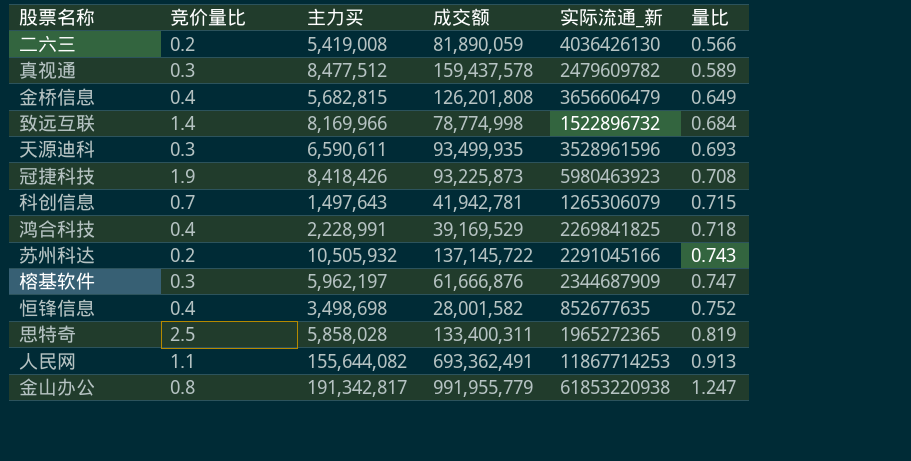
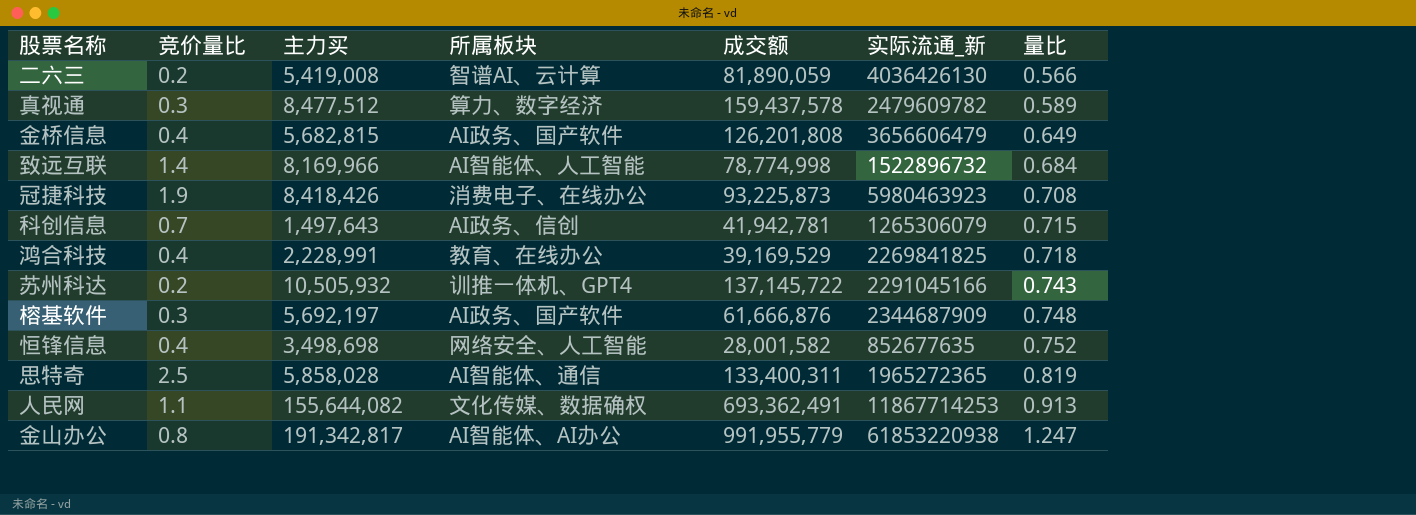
column 所属板块 | position: none -> 4
row 天源迪科: 0.3 | 6,590,611 | 93,499,935 | 3528961596 | 0.693 -> none
榕基软件 | 主力买: 5,962,197 -> 5,692,197
榕基软件 | 量比: 0.747 -> 0.748

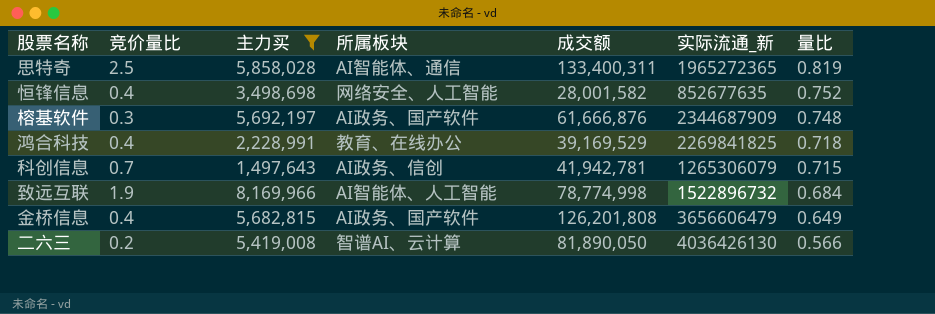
filter: none -> 主力买 <= 8,169,966
row order: 量比 ascending -> 量比 descending
致远互联 | 竞价量比: 1.4 -> 1.9
二六三 | 成交额: 81,890,059 -> 81,890,050

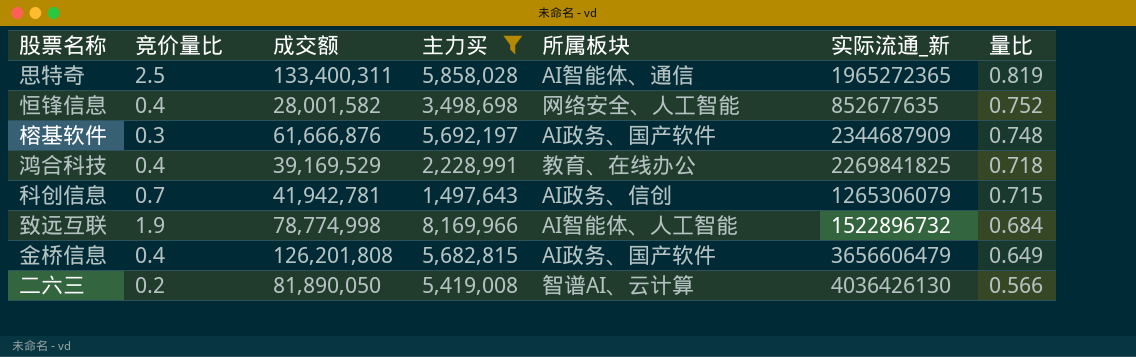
column 成交额 | position: 5 -> 3

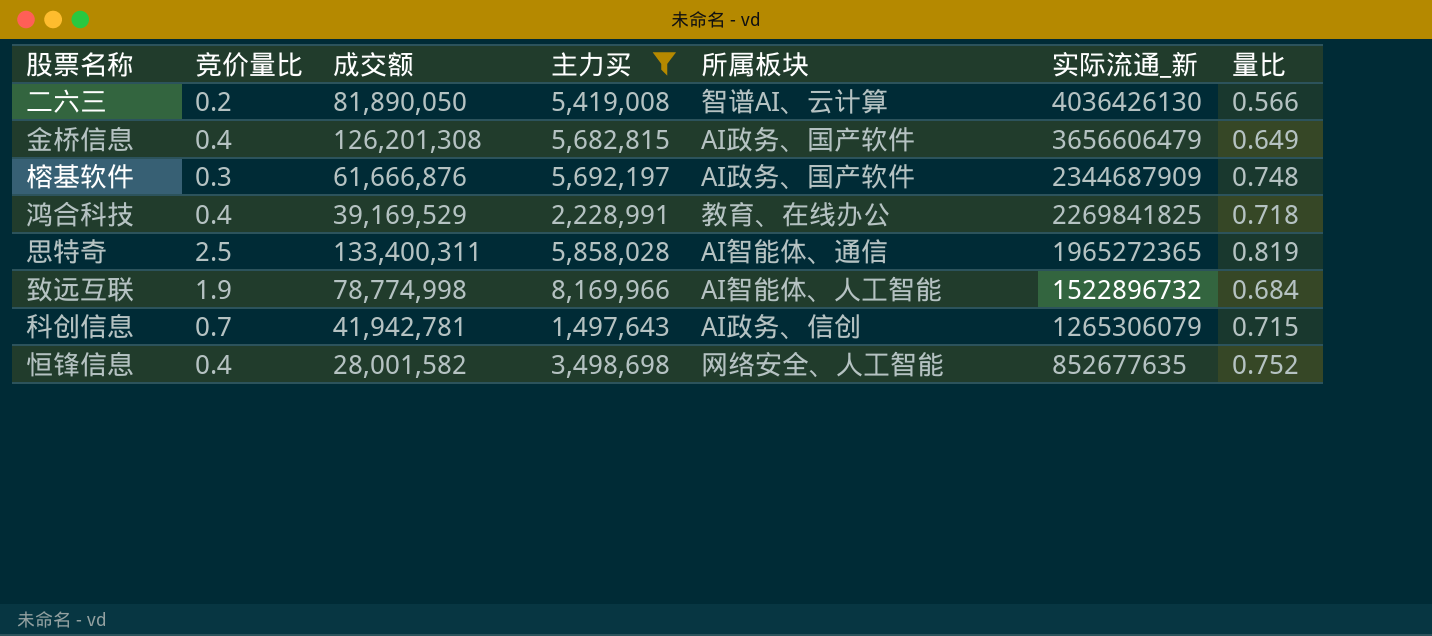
row order: 量比 descending -> 实际流通_新 descending
金桥信息 | 成交额: 126,201,808 -> 126,201,308

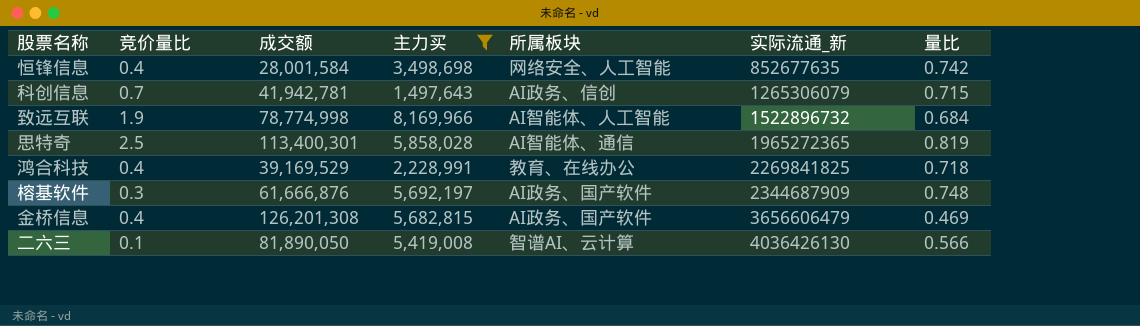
row order: 实际流通_新 descending -> 实际流通_新 ascending
恒锋信息 | 成交额: 28,001,582 -> 28,001,584
恒锋信息 | 量比: 0.752 -> 0.742
思特奇 | 成交额: 133,400,311 -> 113,400,301
金桥信息 | 量比: 0.649 -> 0.469
二六三 | 竞价量比: 0.2 -> 0.1

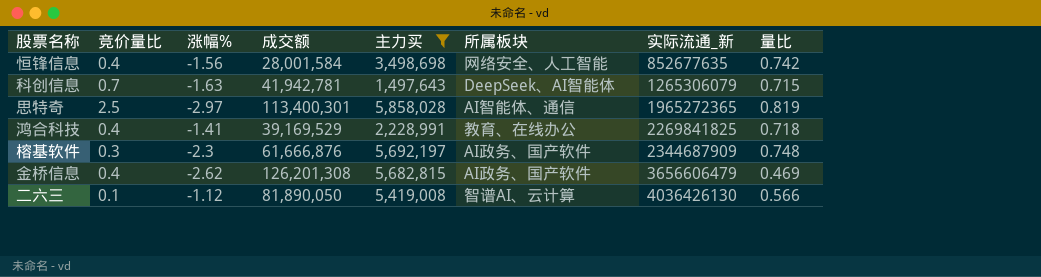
column 涨幅% | position: none -> 3
row 致远互联: 1.9 | 78,774,998 | 8,169,966 | AI智能体、人工智能 | 1522896732 | 0.684 -> none
科创信息 | 所属板块: AI政务、信创 -> DeepSeek、AI智能体

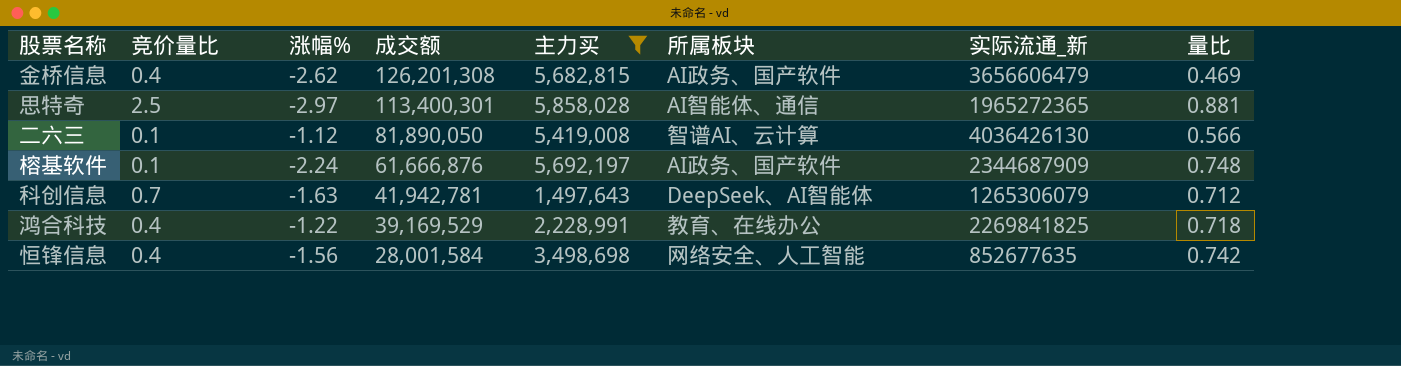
row order: 实际流通_新 ascending -> 成交额 descending
思特奇 | 量比: 0.819 -> 0.881
榕基软件 | 竞价量比: 0.3 -> 0.1
榕基软件 | 涨幅%: -2.3 -> -2.24
科创信息 | 量比: 0.715 -> 0.712
鸿合科技 | 涨幅%: -1.41 -> -1.22

